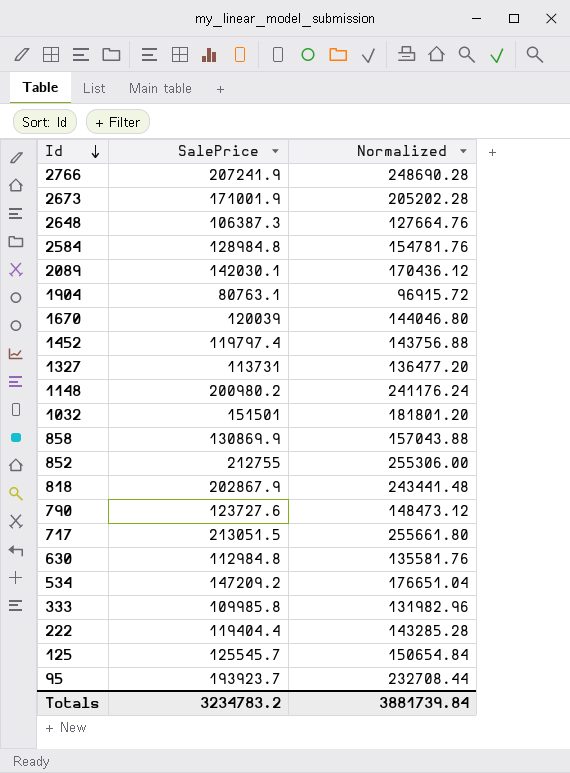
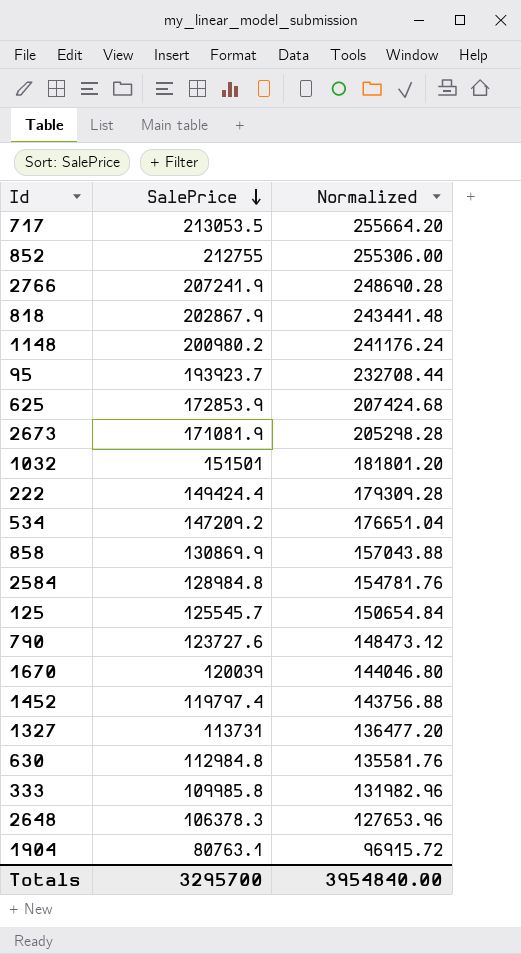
row order: Id descending -> SalePrice descending
row 2089: 142030.1 | 170436.12 -> none
717 | SalePrice: 213051.5 -> 213053.5
717 | Normalized: 255661.80 -> 255664.20
row 625: none -> 172853.9 | 207424.68
2673 | SalePrice: 171001.9 -> 171081.9
2673 | Normalized: 205202.28 -> 205298.28
222 | SalePrice: 119404.4 -> 149424.4
222 | Normalized: 143285.28 -> 179309.28
2648 | SalePrice: 106387.3 -> 106378.3
2648 | Normalized: 127664.76 -> 127653.96
Totals | SalePrice: 3234783.2 -> 3295700
Totals | Normalized: 3881739.84 -> 3954840.00

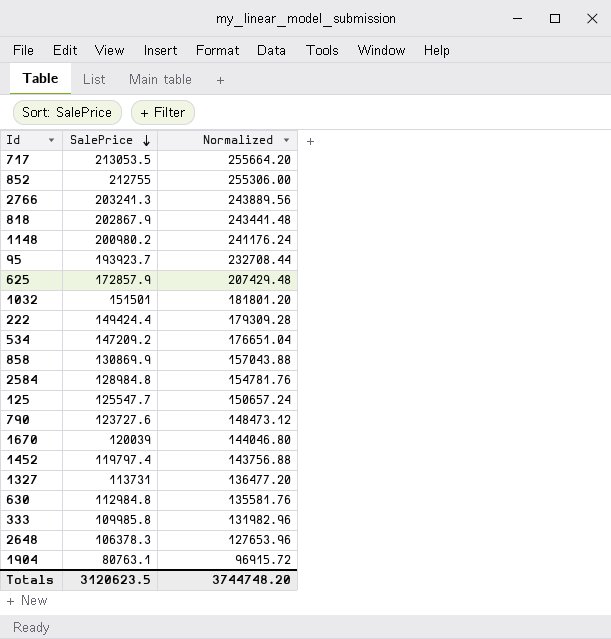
row 2673: 171081.9 | 205298.28 -> none
2766 | SalePrice: 207241.9 -> 203241.3
2766 | Normalized: 248690.28 -> 243889.56
625 | SalePrice: 172853.9 -> 172857.9
625 | Normalized: 207424.68 -> 207429.48
125 | SalePrice: 125545.7 -> 125547.7
125 | Normalized: 150654.84 -> 150657.24
Totals | SalePrice: 3295700 -> 3120623.5
Totals | Normalized: 3954840.00 -> 3744748.20

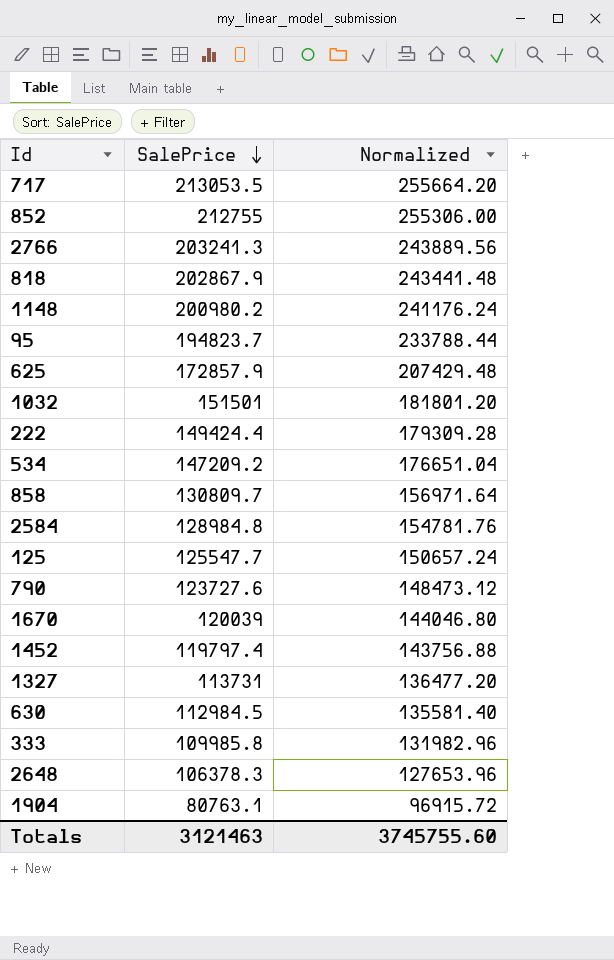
95 | SalePrice: 193923.7 -> 194823.7
95 | Normalized: 232708.44 -> 233788.44
858 | SalePrice: 130869.9 -> 130809.7
858 | Normalized: 157043.88 -> 156971.64
630 | SalePrice: 112984.8 -> 112984.5
630 | Normalized: 135581.76 -> 135581.40
Totals | SalePrice: 3120623.5 -> 3121463
Totals | Normalized: 3744748.20 -> 3745755.60

